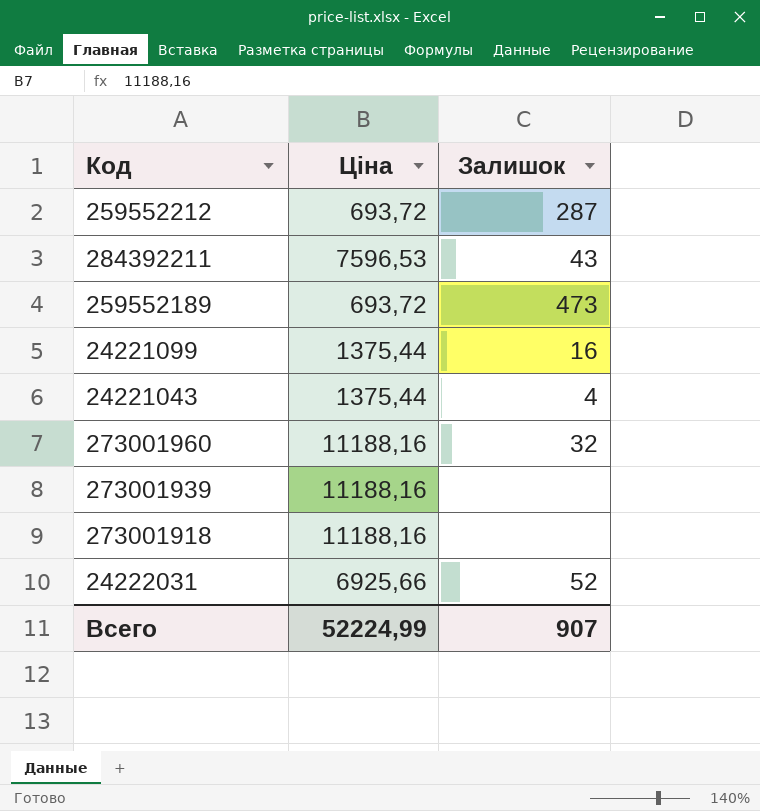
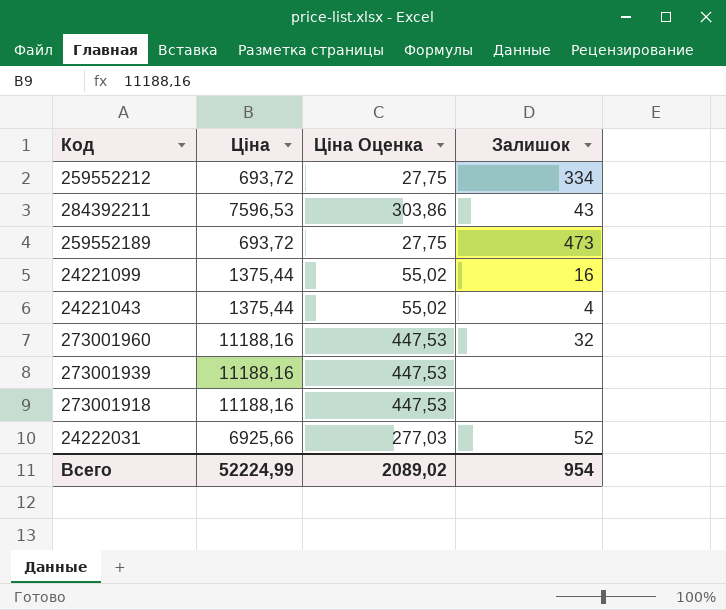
column Ціна Оценка | formula: none -> [Ціна] * 0,04
259552212 | Залишок: 287 -> 334
Всего | Залишок: 907 -> 954

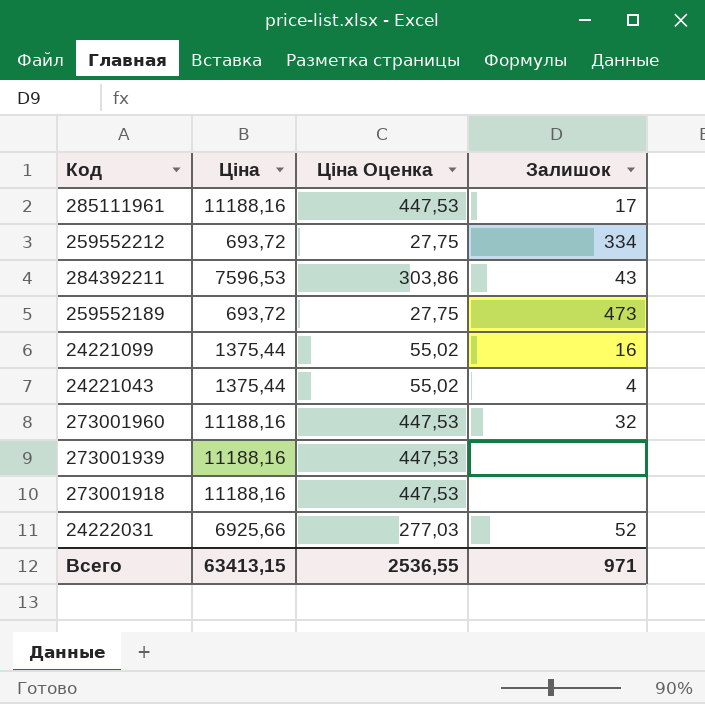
row 285111961: none -> 11188,16 | 447,53 | 17
Всего | Ціна: 52224,99 -> 63413,15
Всего | Ціна Оценка: 2089,02 -> 2536,55
Всего | Залишок: 954 -> 971

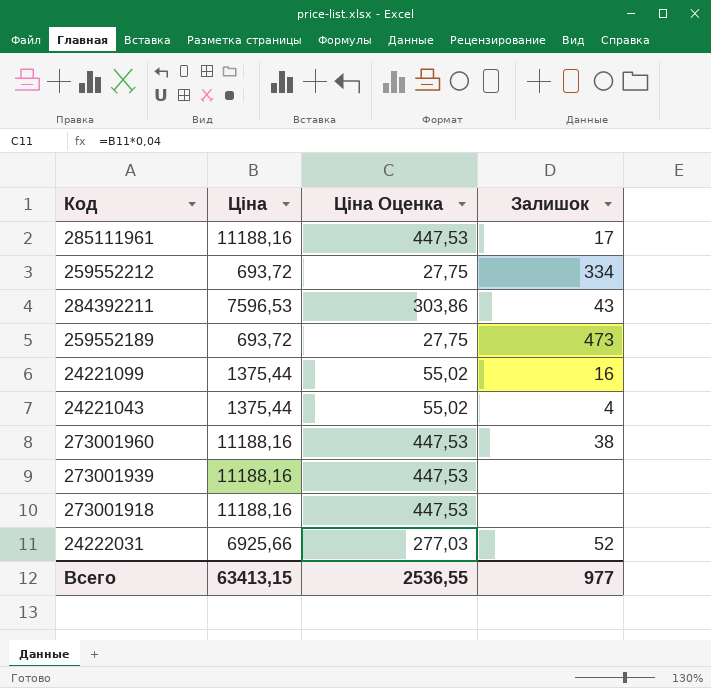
273001960 | Залишок: 32 -> 38
Всего | Залишок: 971 -> 977

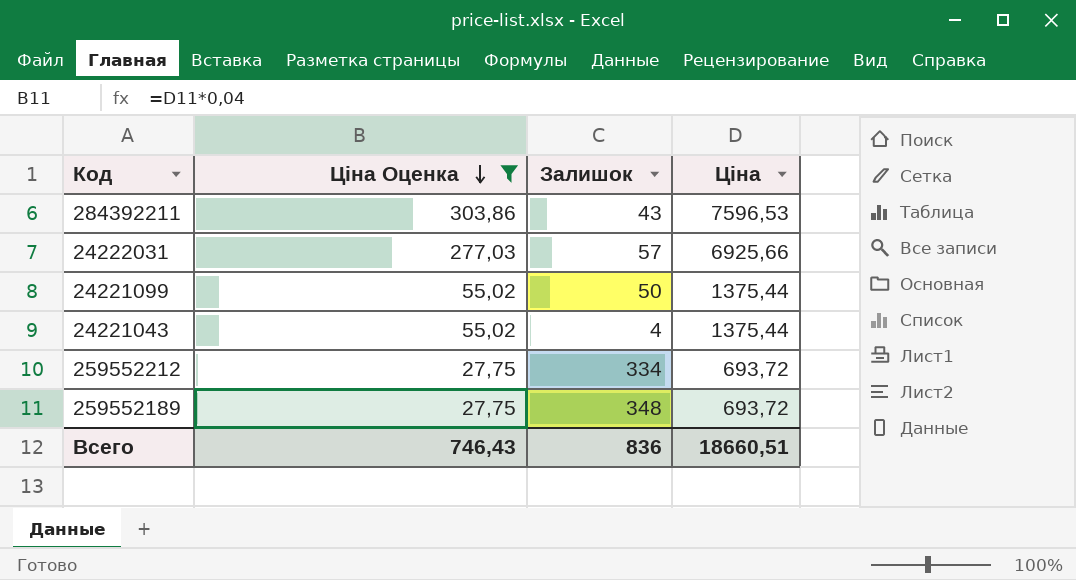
filter: none -> Ціна Оценка != 447,53
row order: none -> Ціна Оценка descending
column Ціна | position: 2 -> 4
24222031 | Залишок: 52 -> 57
24221099 | Залишок: 16 -> 50
259552189 | Залишок: 473 -> 348
Всего | Ціна Оценка: 2536,55 -> 746,43
Всего | Залишок: 977 -> 836
Всего | Ціна: 63413,15 -> 18660,51

